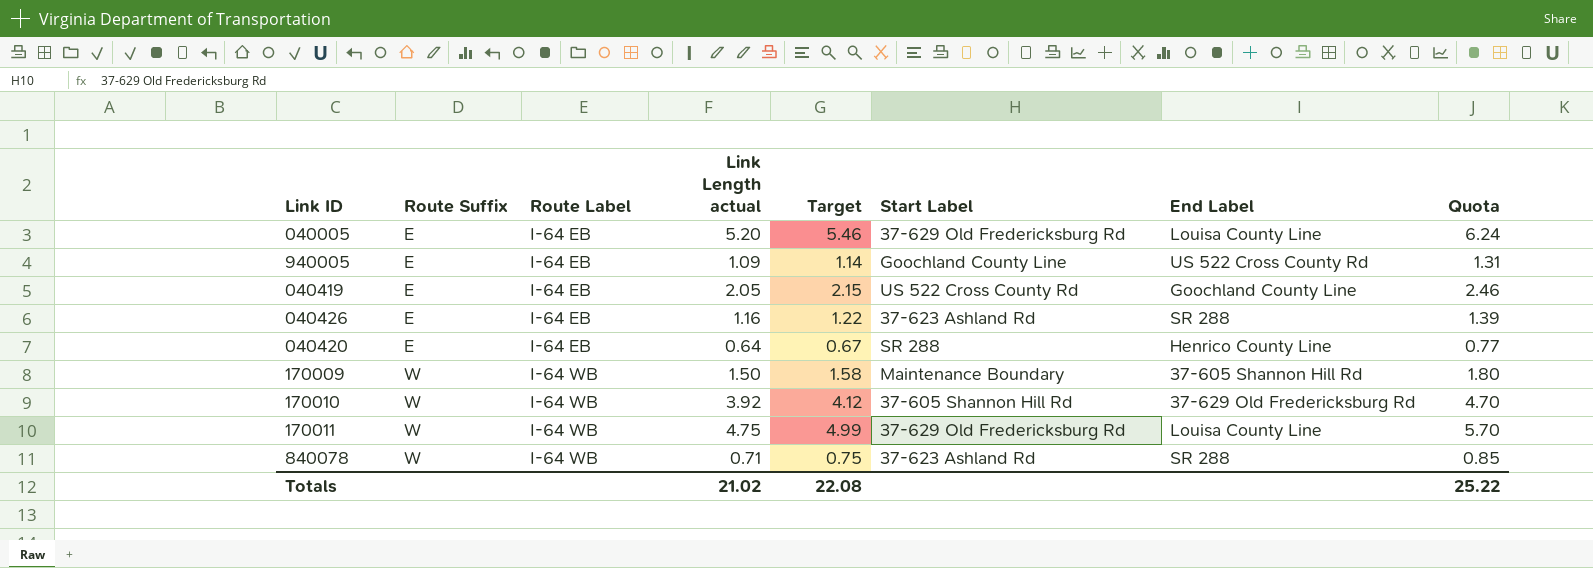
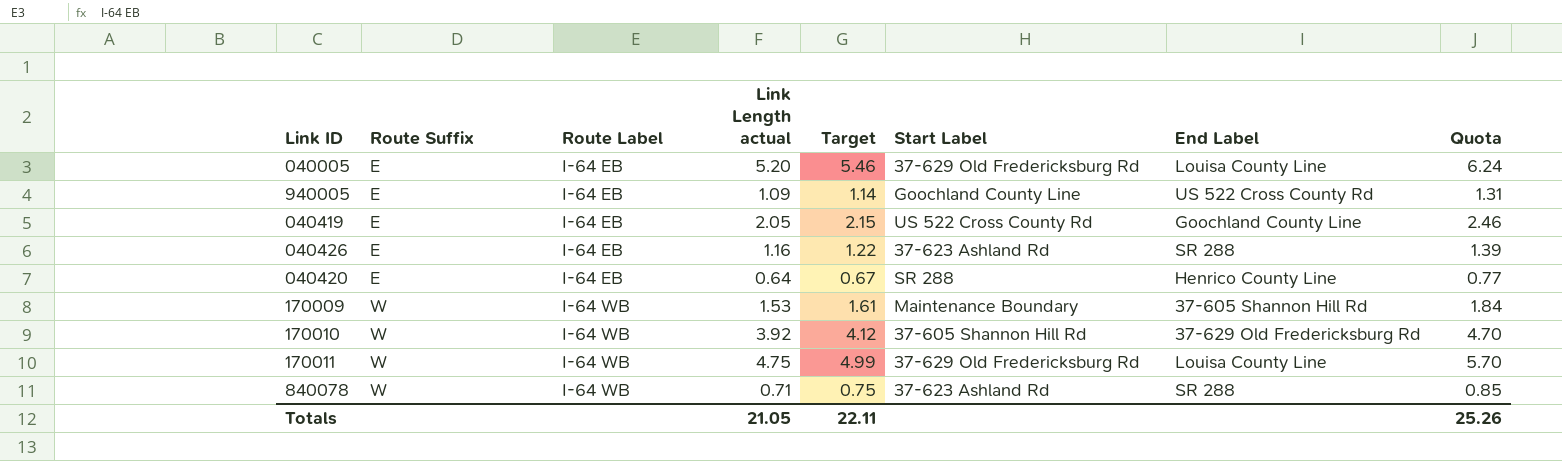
170009 | Link Length actual: 1.50 -> 1.53
170009 | Target: 1.58 -> 1.61
170009 | Quota: 1.80 -> 1.84
Totals | Link Length actual: 21.02 -> 21.05
Totals | Target: 22.08 -> 22.11
Totals | Quota: 25.22 -> 25.26

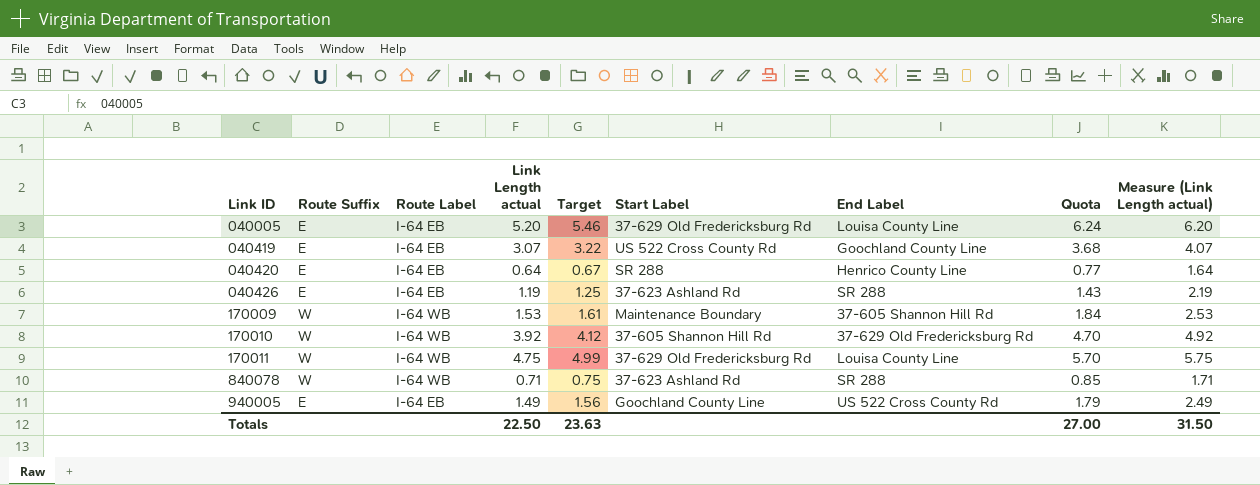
row order: Route Suffix ascending -> Link ID ascending
column Measure (Link Length actual) | formula: none -> [Link Length actual] + 1
040419 | Link Length actual: 2.05 -> 3.07
040419 | Target: 2.15 -> 3.22
040419 | Quota: 2.46 -> 3.68
040426 | Link Length actual: 1.16 -> 1.19
040426 | Target: 1.22 -> 1.25
040426 | Quota: 1.39 -> 1.43
940005 | Link Length actual: 1.09 -> 1.49
940005 | Target: 1.14 -> 1.56
940005 | Quota: 1.31 -> 1.79
Totals | Link Length actual: 21.05 -> 22.50
Totals | Target: 22.11 -> 23.63
Totals | Quota: 25.26 -> 27.00

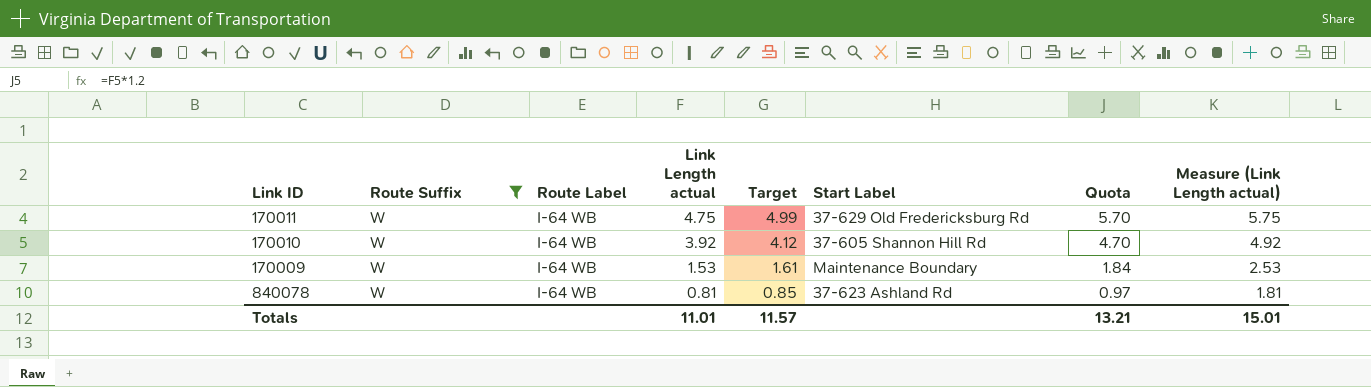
filter: none -> Route Suffix = W
row order: Link ID ascending -> Link Length actual descending
column End Label | position: 7 -> none
840078 | Link Length actual: 0.71 -> 0.81
840078 | Target: 0.75 -> 0.85
840078 | Quota: 0.85 -> 0.97
840078 | Measure (Link Length actual): 1.71 -> 1.81
Totals | Link Length actual: 22.50 -> 11.01
Totals | Target: 23.63 -> 11.57
Totals | Quota: 27.00 -> 13.21
Totals | Measure (Link Length actual): 31.50 -> 15.01

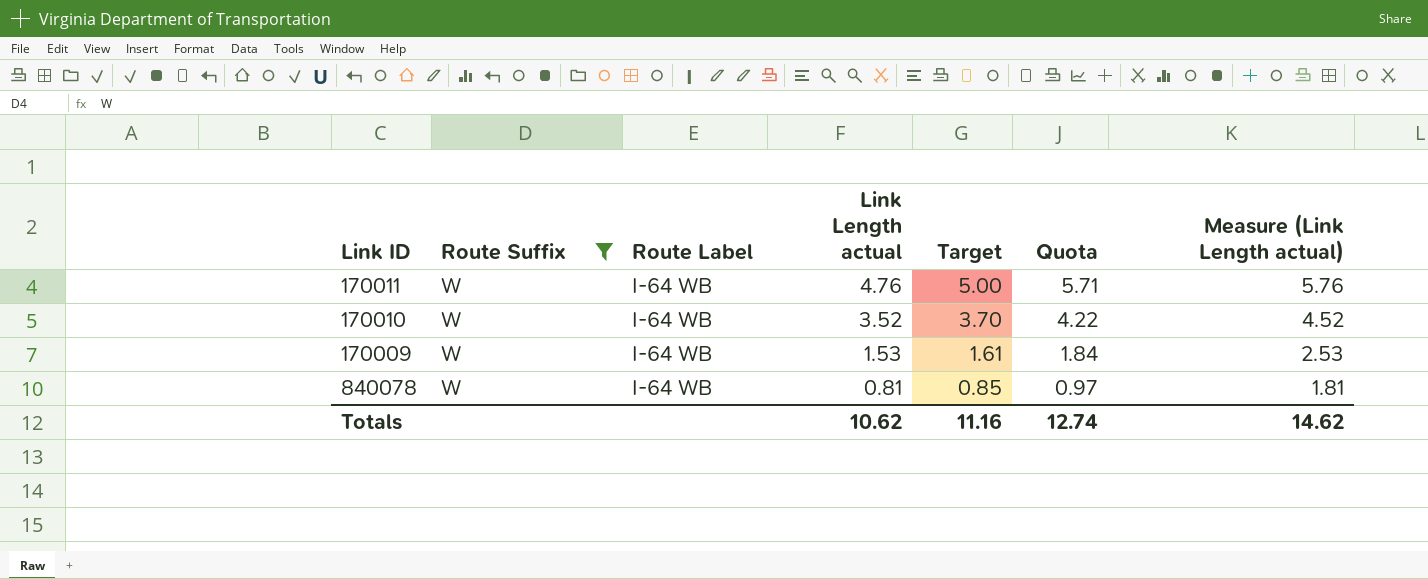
column Start Label | position: 6 -> none
170011 | Link Length actual: 4.75 -> 4.76
170011 | Target: 4.99 -> 5.00
170011 | Quota: 5.70 -> 5.71
170011 | Measure (Link Length actual): 5.75 -> 5.76
170010 | Link Length actual: 3.92 -> 3.52
170010 | Target: 4.12 -> 3.70
170010 | Quota: 4.70 -> 4.22
170010 | Measure (Link Length actual): 4.92 -> 4.52
Totals | Link Length actual: 11.01 -> 10.62
Totals | Target: 11.57 -> 11.16
Totals | Quota: 13.21 -> 12.74
Totals | Measure (Link Length actual): 15.01 -> 14.62

